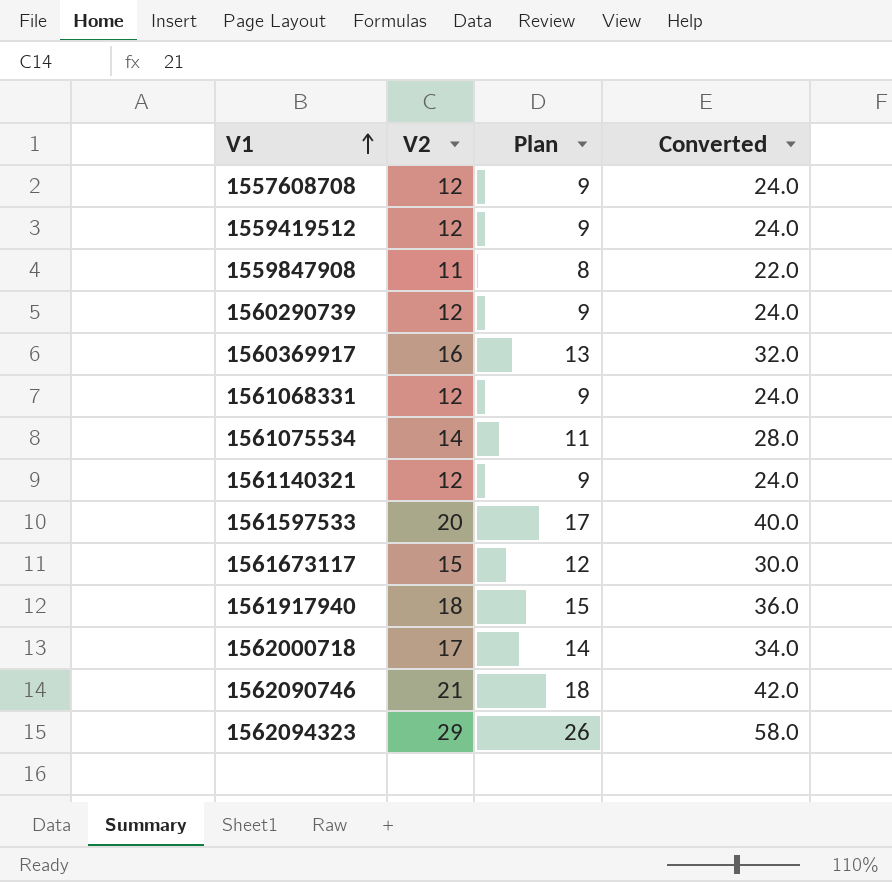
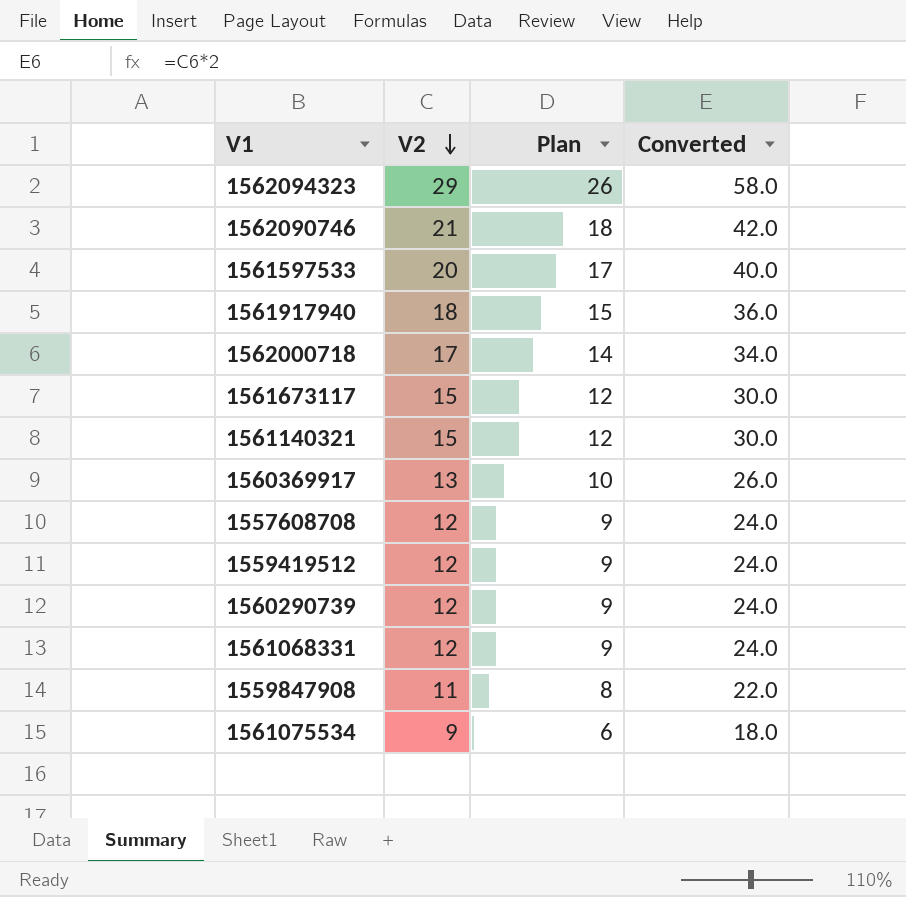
row order: V1 ascending -> V2 descending
1561140321 | V2: 12 -> 15
1561140321 | Plan: 9 -> 12
1561140321 | Converted: 24.0 -> 30.0
1560369917 | V2: 16 -> 13
1560369917 | Plan: 13 -> 10
1560369917 | Converted: 32.0 -> 26.0
1561075534 | V2: 14 -> 9
1561075534 | Plan: 11 -> 6
1561075534 | Converted: 28.0 -> 18.0

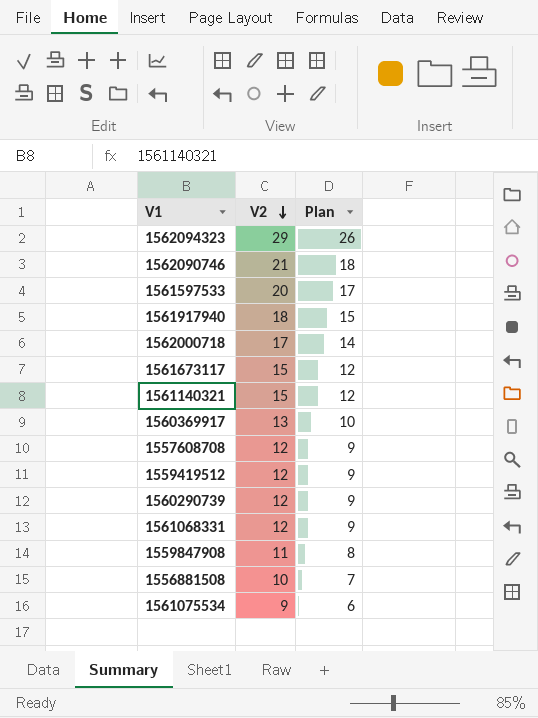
column Converted | formula: [V2] * 2 -> none
row 1556881508: none -> 10 | 7

